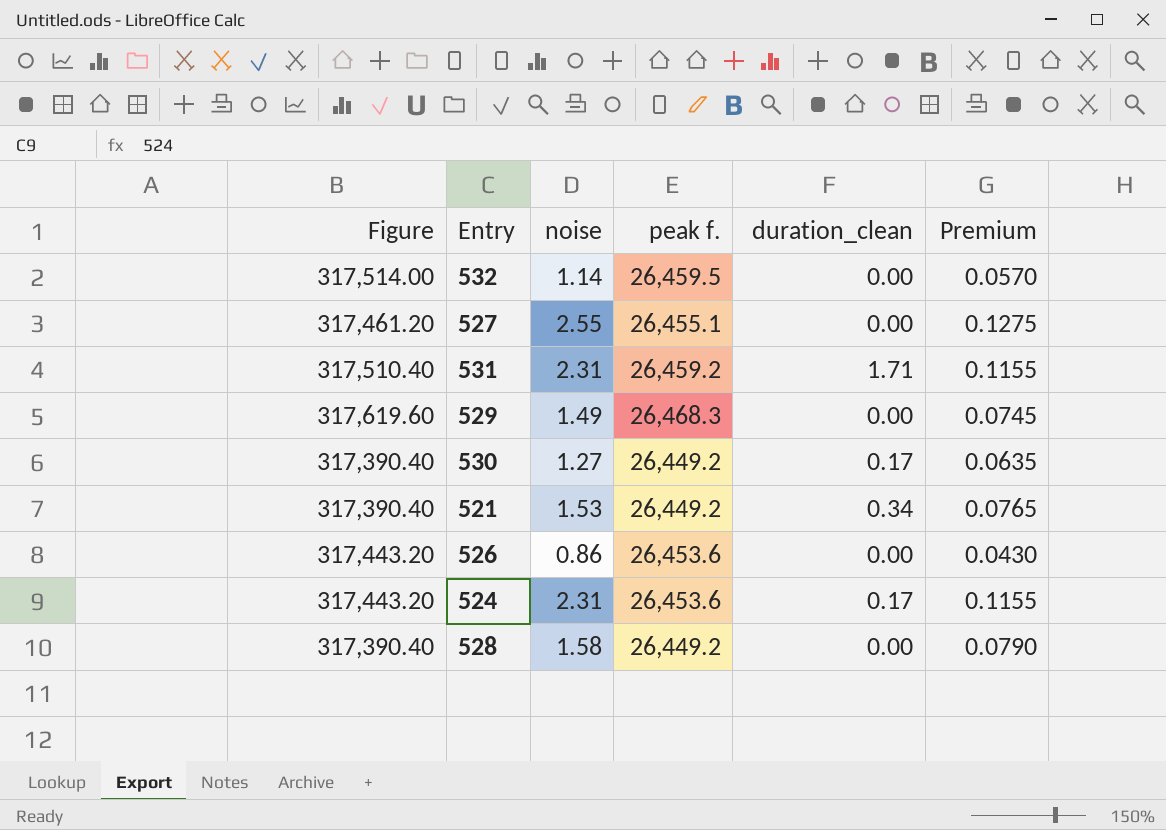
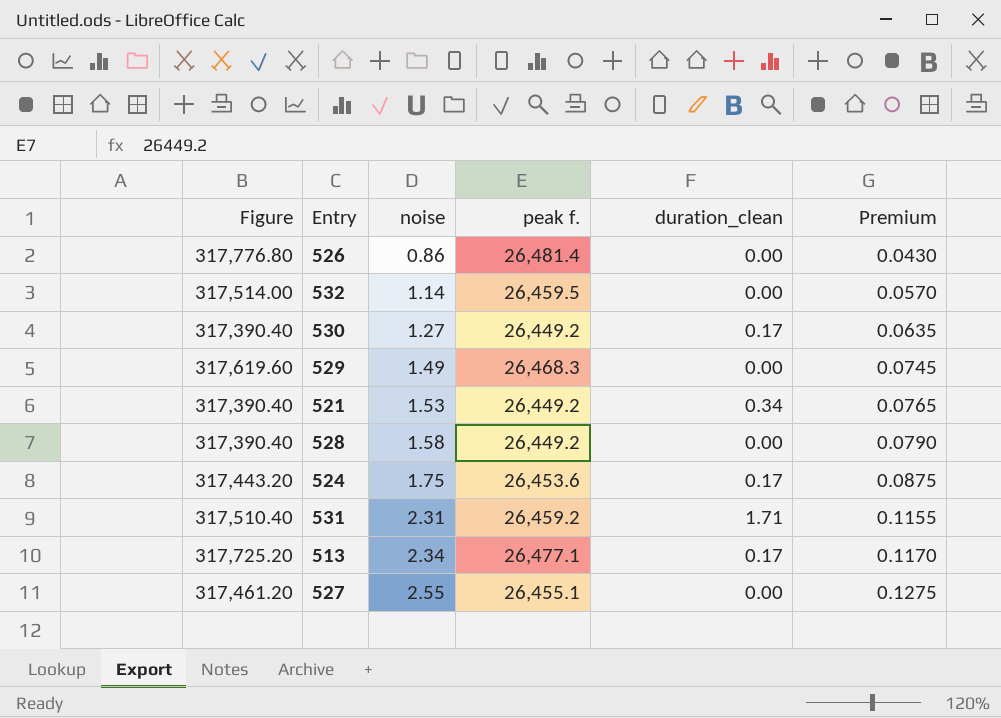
row order: none -> noise ascending
526 | Figure: 317,443.20 -> 317,776.80
526 | peak f.: 26,453.6 -> 26,481.4
524 | noise: 2.31 -> 1.75
524 | Premium: 0.1155 -> 0.0875
row 513: none -> 317,725.20 | 2.34 | 26,477.1 | 0.17 | 0.1170

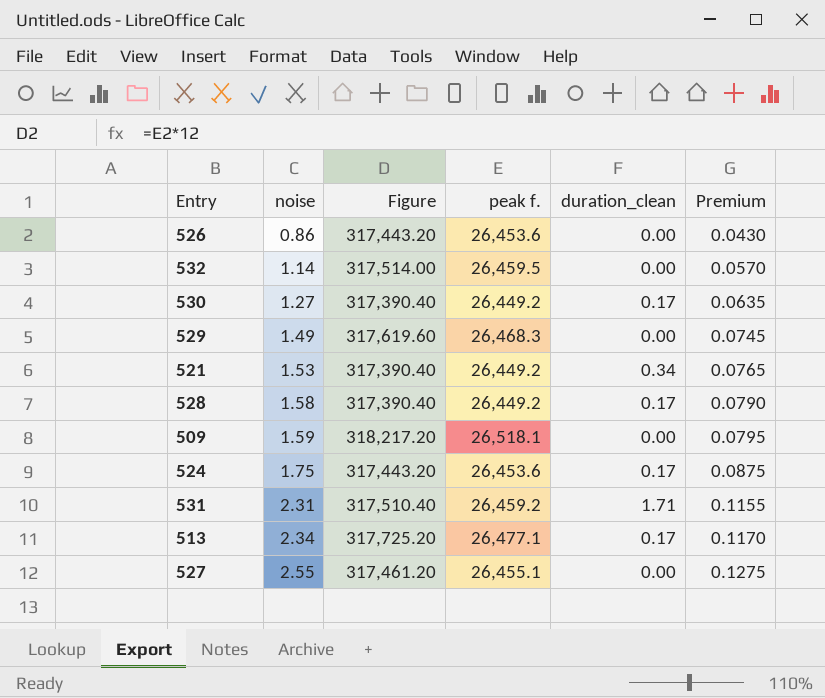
column Figure | position: 1 -> 3
526 | Figure: 317,776.80 -> 317,443.20
526 | peak f.: 26,481.4 -> 26,453.6
528 | duration_clean: 0.00 -> 0.17
row 509: none -> 1.59 | 318,217.20 | 26,518.1 | 0.00 | 0.0795

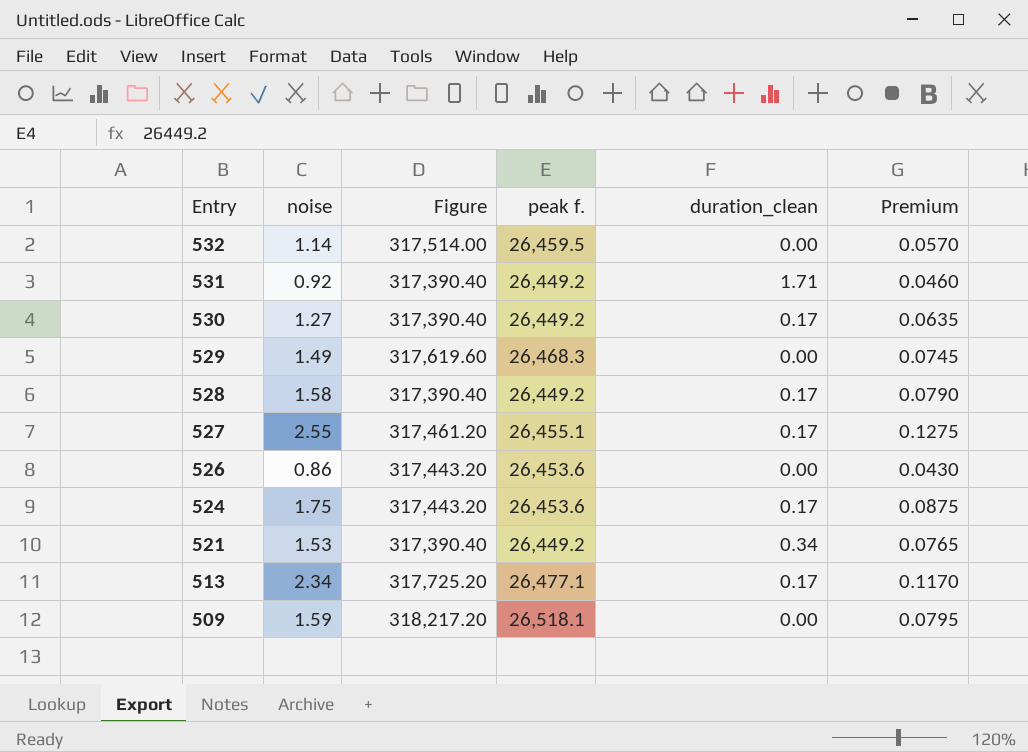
row order: noise ascending -> Entry descending
531 | noise: 2.31 -> 0.92
531 | Figure: 317,510.40 -> 317,390.40
531 | peak f.: 26,459.2 -> 26,449.2
531 | Premium: 0.1155 -> 0.0460
527 | duration_clean: 0.00 -> 0.17

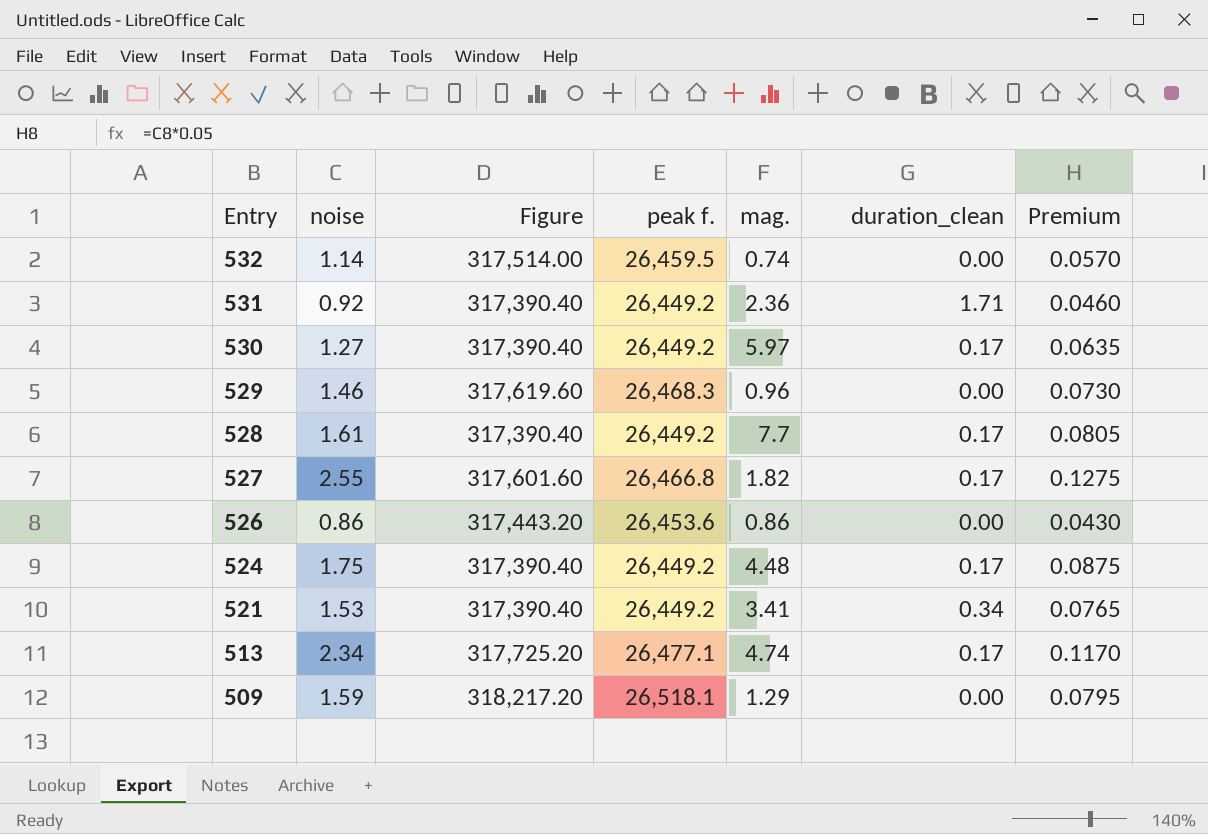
column mag. | position: none -> 5
529 | noise: 1.49 -> 1.46
529 | Premium: 0.0745 -> 0.0730
528 | noise: 1.58 -> 1.61
528 | Premium: 0.0790 -> 0.0805
527 | Figure: 317,461.20 -> 317,601.60
527 | peak f.: 26,455.1 -> 26,466.8
524 | Figure: 317,443.20 -> 317,390.40
524 | peak f.: 26,453.6 -> 26,449.2

